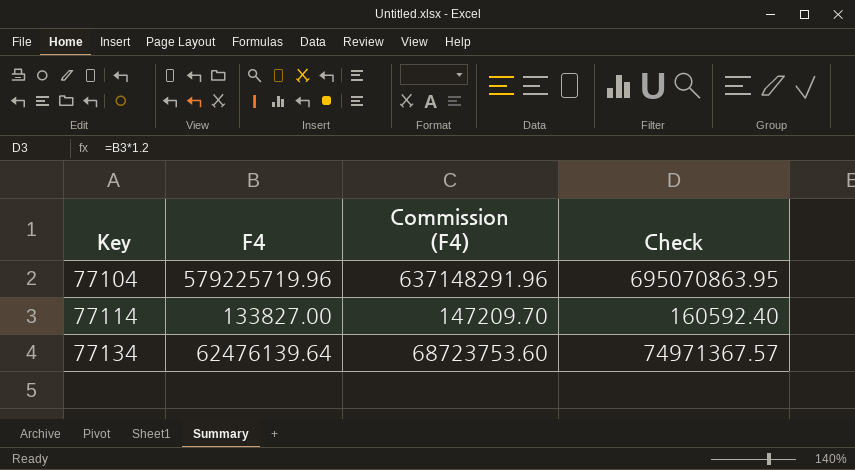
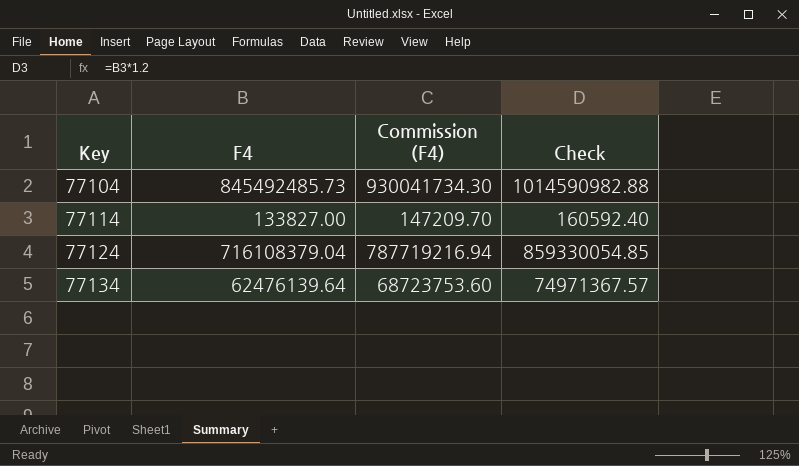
77104 | F4: 579225719.96 -> 845492485.73
77104 | Commission (F4): 637148291.96 -> 930041734.30
77104 | Check: 695070863.95 -> 1014590982.88
row 77124: none -> 716108379.04 | 787719216.94 | 859330054.85

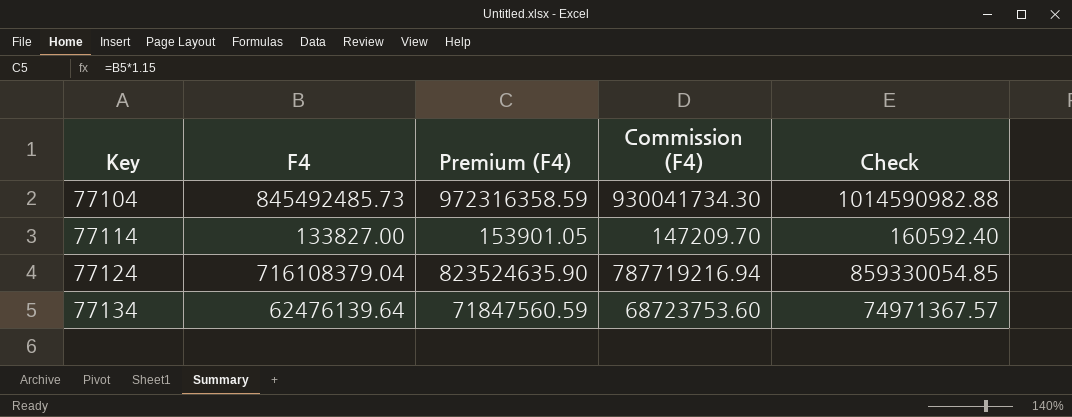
column Premium (F4) | formula: none -> [F4] * 1.15

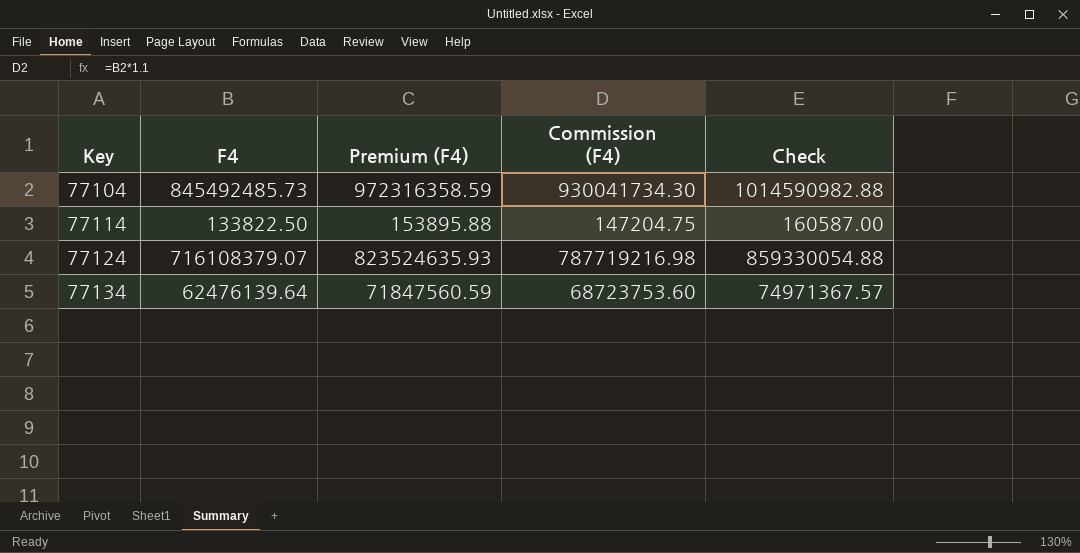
77114 | F4: 133827.00 -> 133822.50
77114 | Premium (F4): 153901.05 -> 153895.88
77114 | Commission (F4): 147209.70 -> 147204.75
77114 | Check: 160592.40 -> 160587.00
77124 | F4: 716108379.04 -> 716108379.07
77124 | Premium (F4): 823524635.90 -> 823524635.93
77124 | Commission (F4): 787719216.94 -> 787719216.98
77124 | Check: 859330054.85 -> 859330054.88

